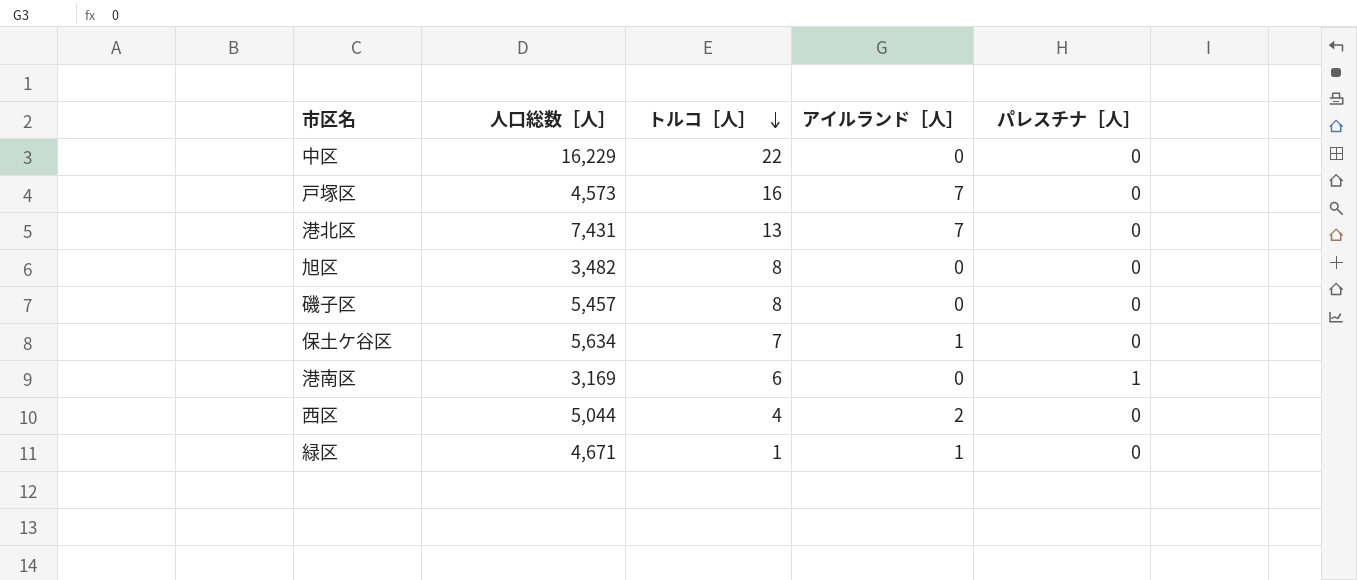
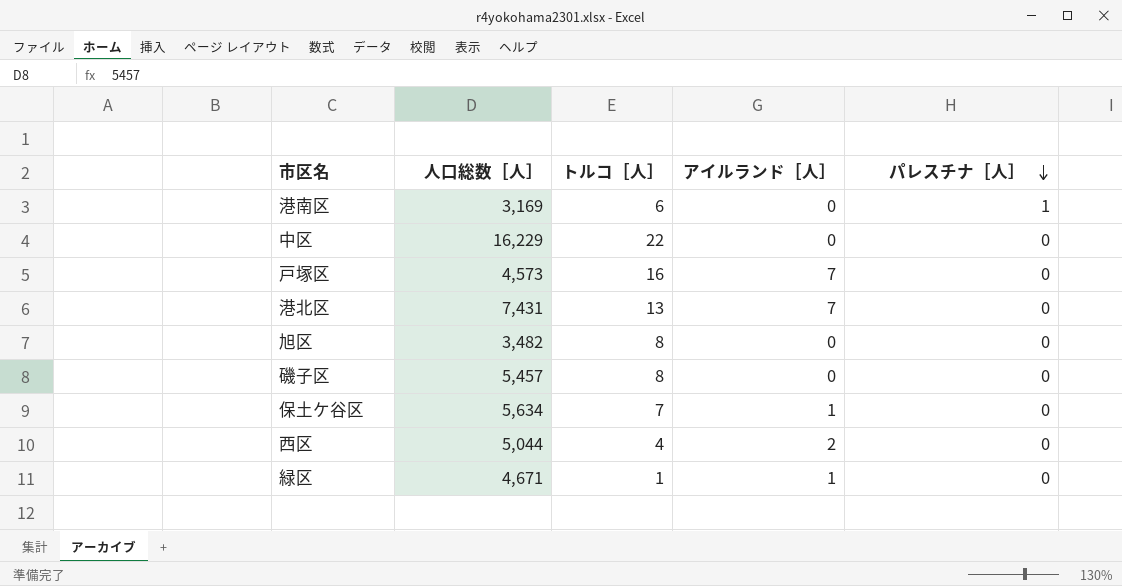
row order: トルコ［人］ descending -> パレスチナ［人］ descending

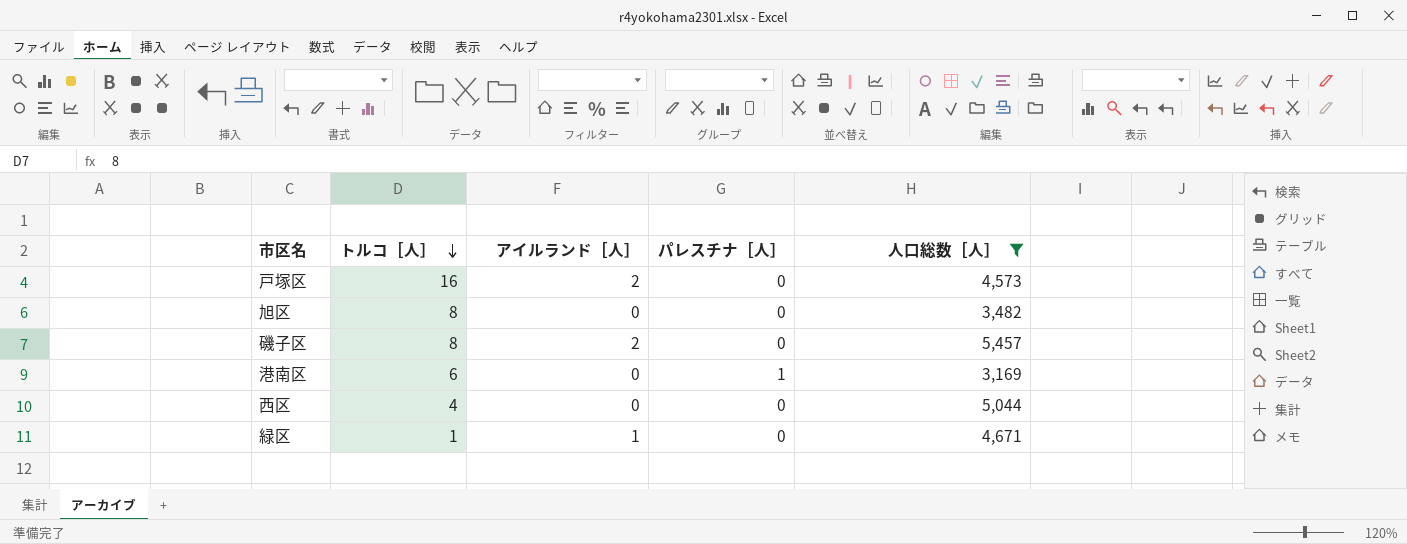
filter: none -> 人口総数［人］ <= 5,457
row order: パレスチナ［人］ descending -> トルコ［人］ descending
column 人口総数［人］ | position: 2 -> 5
戸塚区 | アイルランド［人］: 7 -> 2
磯子区 | アイルランド［人］: 0 -> 2
西区 | アイルランド［人］: 2 -> 0

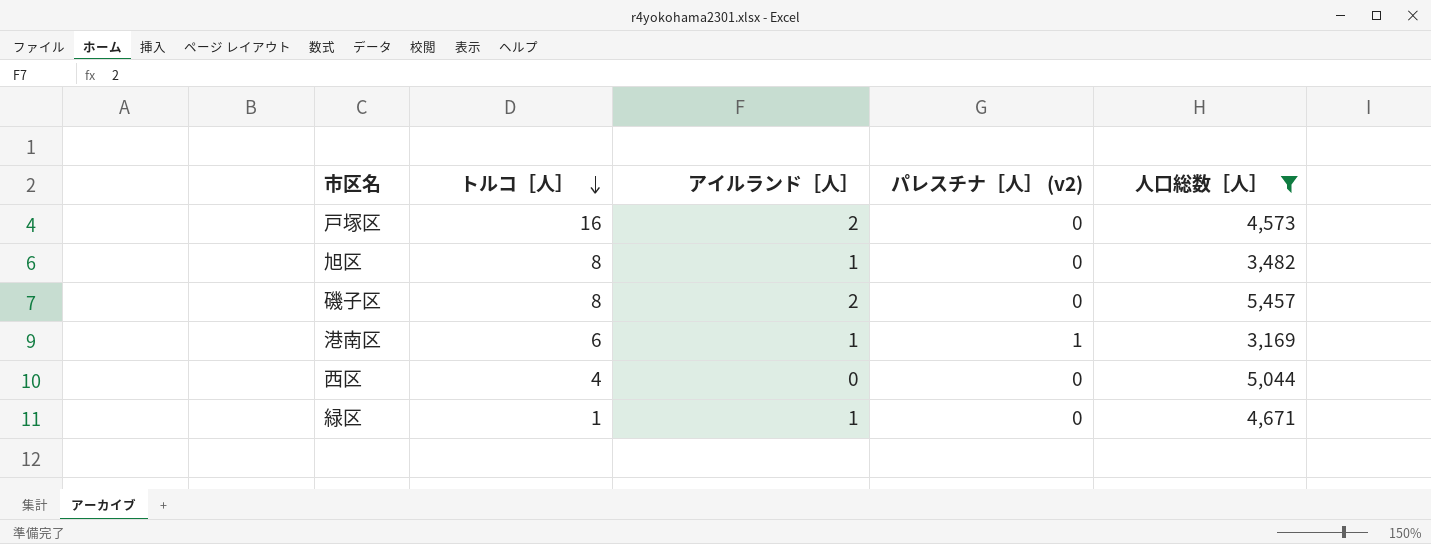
column name: パレスチナ［人］ -> パレスチナ［人］ (v2)
旭区 | アイルランド［人］: 0 -> 1
港南区 | アイルランド［人］: 0 -> 1

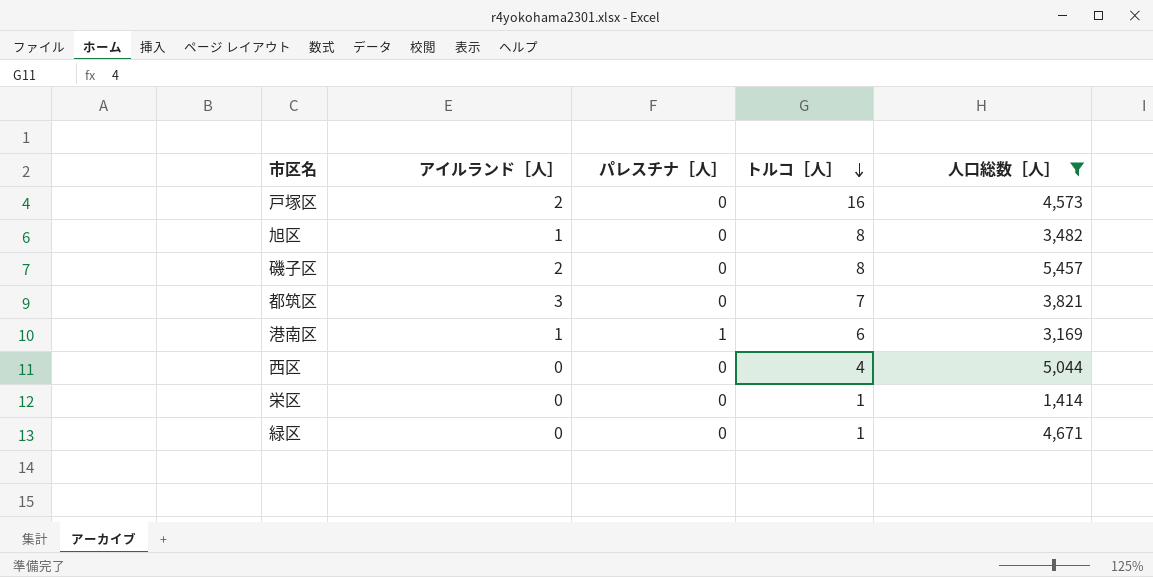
column name: パレスチナ［人］ (v2) -> パレスチナ［人］
column トルコ［人］ | position: 2 -> 4
row 都筑区: none -> 3 | 0 | 7 | 3,821
row 栄区: none -> 0 | 0 | 1 | 1,414
緑区 | アイルランド［人］: 1 -> 0

